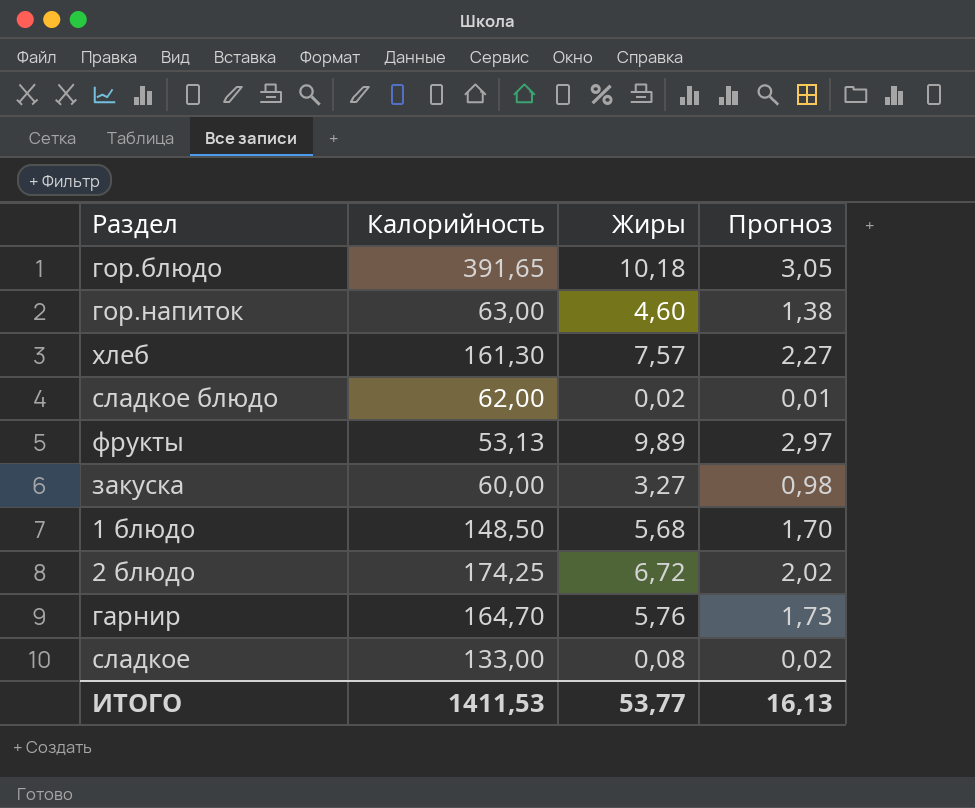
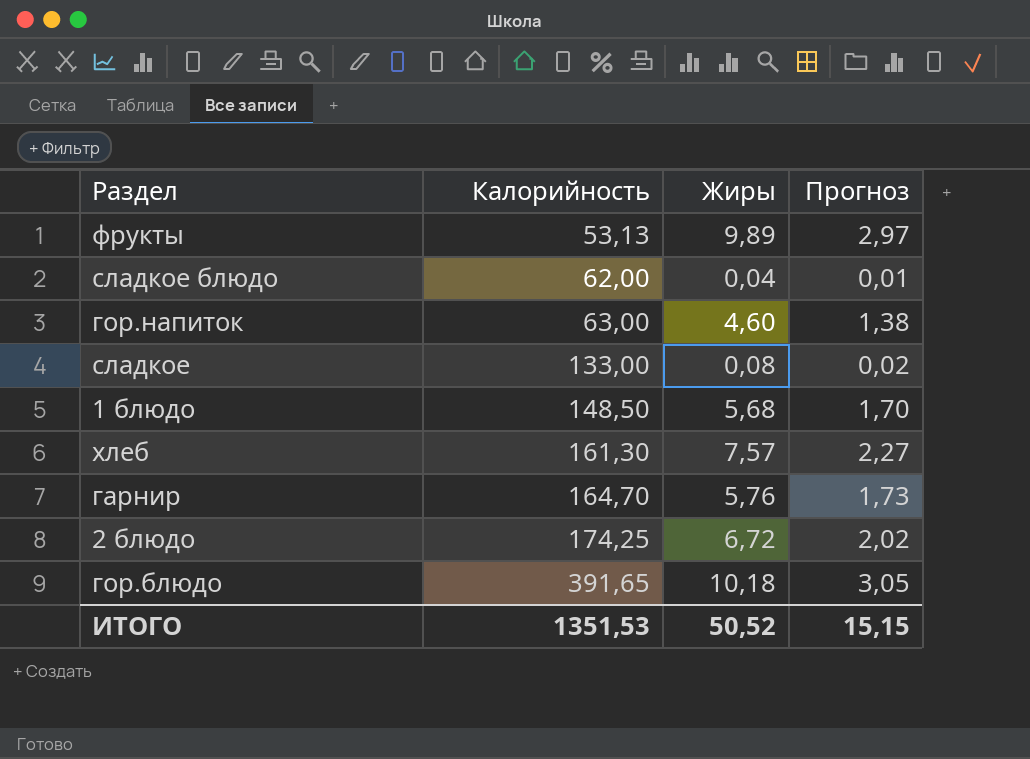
row order: none -> Калорийность ascending
row закуска: 60,00 | 3,27 | 0,98 -> none
сладкое блюдо | Жиры: 0,02 -> 0,04
ИТОГО | Калорийность: 1411,53 -> 1351,53
ИТОГО | Жиры: 53,77 -> 50,52
ИТОГО | Прогноз: 16,13 -> 15,15

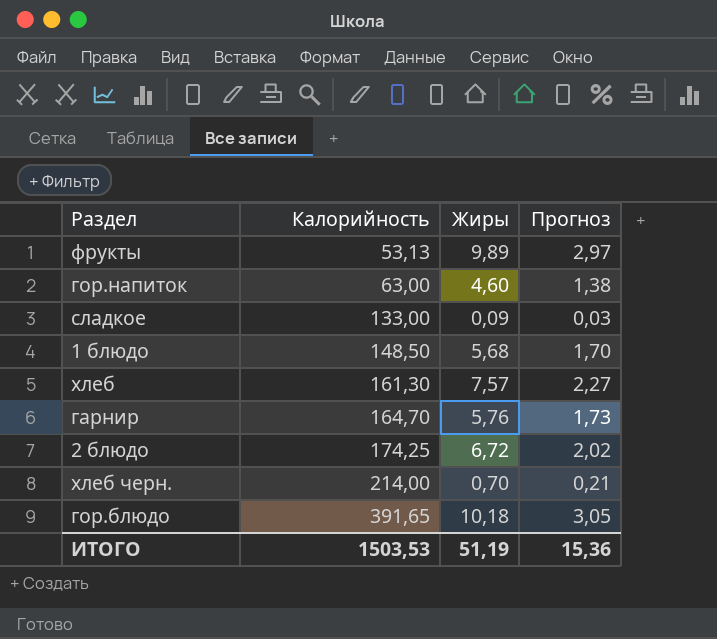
row сладкое блюдо: 62,00 | 0,04 | 0,01 -> none
сладкое | Жиры: 0,08 -> 0,09
сладкое | Прогноз: 0,02 -> 0,03
row хлеб черн.: none -> 214,00 | 0,70 | 0,21
ИТОГО | Калорийность: 1351,53 -> 1503,53
ИТОГО | Жиры: 50,52 -> 51,19
ИТОГО | Прогноз: 15,15 -> 15,36

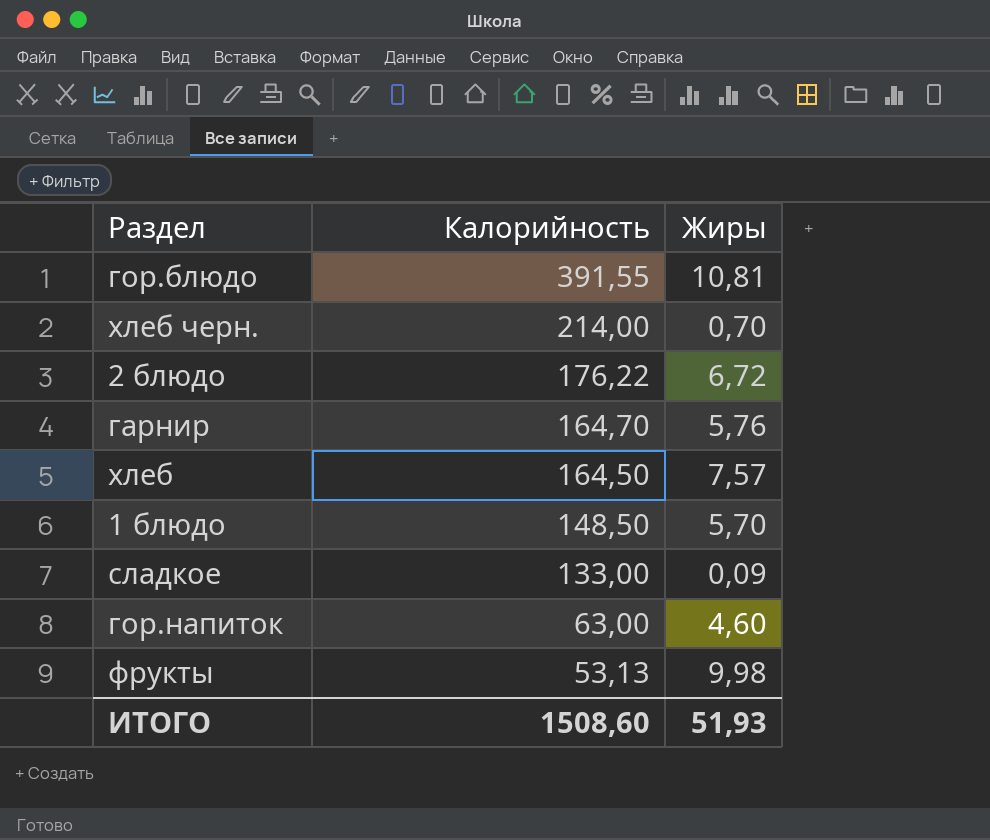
row order: Калорийность ascending -> Калорийность descending
column Прогноз | formula: [Жиры] * 0,3 -> none
гор.блюдо | Калорийность: 391,65 -> 391,55
гор.блюдо | Жиры: 10,18 -> 10,81
2 блюдо | Калорийность: 174,25 -> 176,22
хлеб | Калорийность: 161,30 -> 164,50
1 блюдо | Жиры: 5,68 -> 5,70
фрукты | Жиры: 9,89 -> 9,98
ИТОГО | Калорийность: 1503,53 -> 1508,60
ИТОГО | Жиры: 51,19 -> 51,93

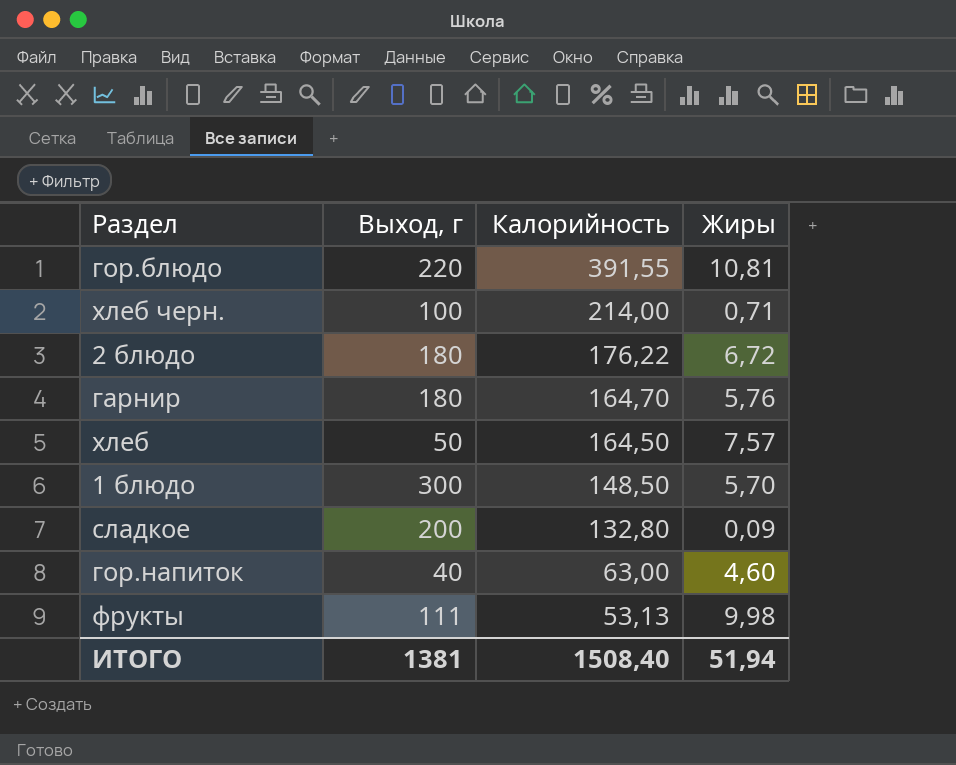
column Выход, г | position: none -> 2
хлеб черн. | Жиры: 0,70 -> 0,71
сладкое | Калорийность: 133,00 -> 132,80
ИТОГО | Калорийность: 1508,60 -> 1508,40
ИТОГО | Жиры: 51,93 -> 51,94

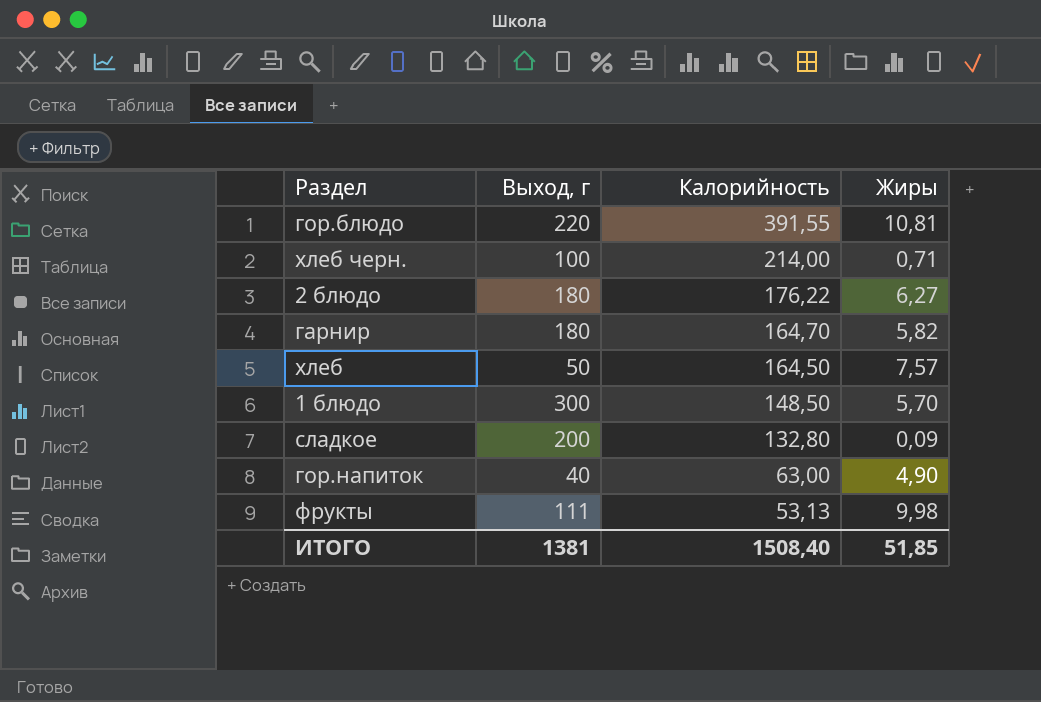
2 блюдо | Жиры: 6,72 -> 6,27
гарнир | Жиры: 5,76 -> 5,82
гор.напиток | Жиры: 4,60 -> 4,90
ИТОГО | Жиры: 51,94 -> 51,85

